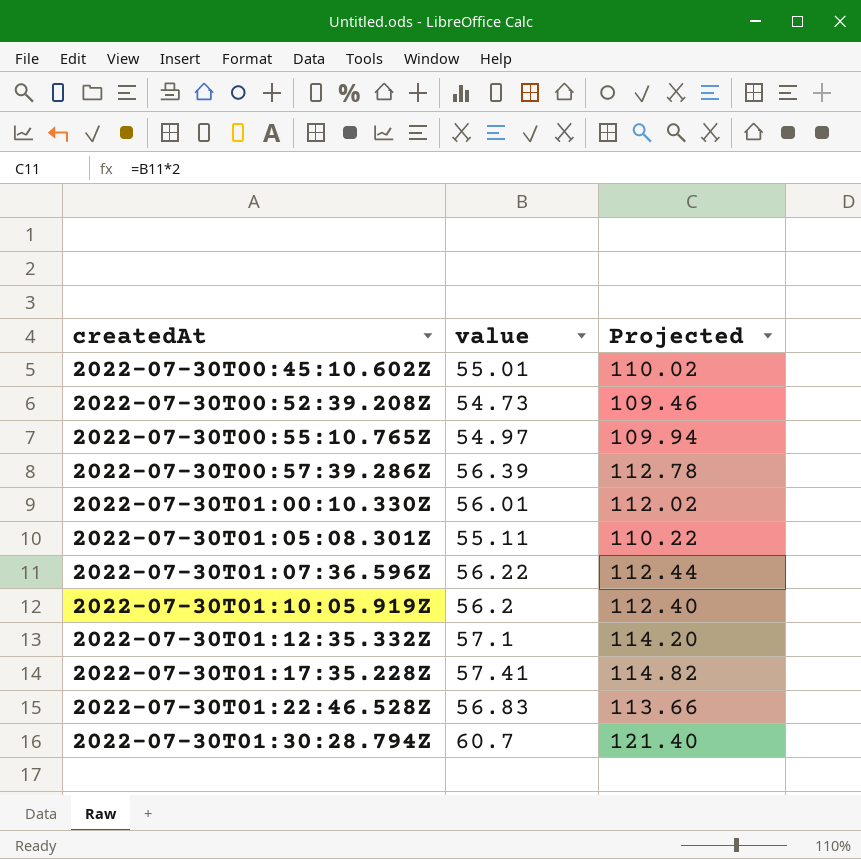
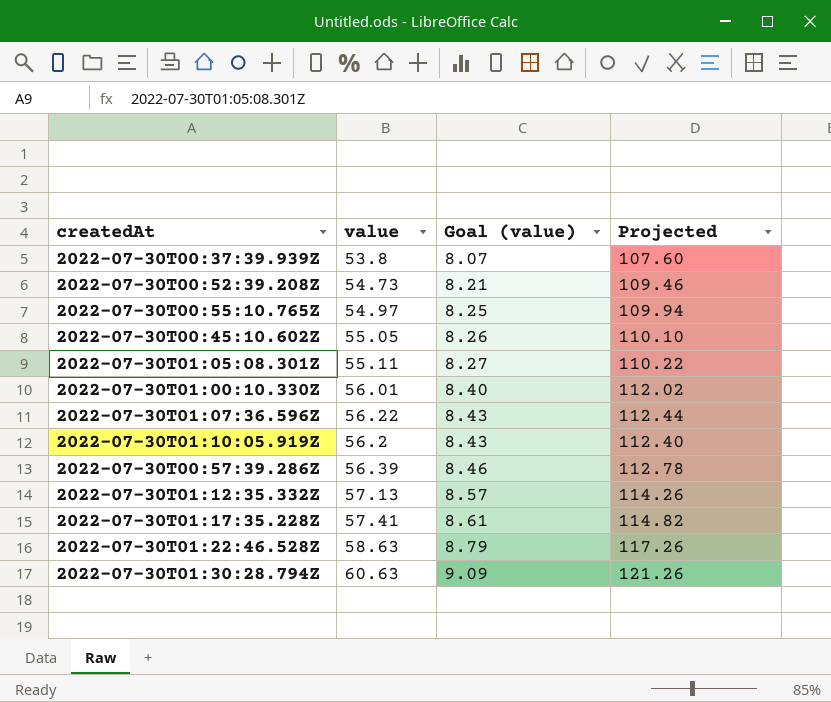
row order: createdAt ascending -> Goal (value) ascending
column Goal (value) | formula: none -> [value] * 0.15
row 2022-07-30T00:37:39.939Z: none -> 53.8 | 8.07 | 107.60
2022-07-30T00:45:10.602Z | value: 55.01 -> 55.05
2022-07-30T00:45:10.602Z | Projected: 110.02 -> 110.10
2022-07-30T01:12:35.332Z | value: 57.1 -> 57.13
2022-07-30T01:12:35.332Z | Projected: 114.20 -> 114.26
2022-07-30T01:22:46.528Z | value: 56.83 -> 58.63
2022-07-30T01:22:46.528Z | Projected: 113.66 -> 117.26
2022-07-30T01:30:28.794Z | value: 60.7 -> 60.63
2022-07-30T01:30:28.794Z | Projected: 121.40 -> 121.26

